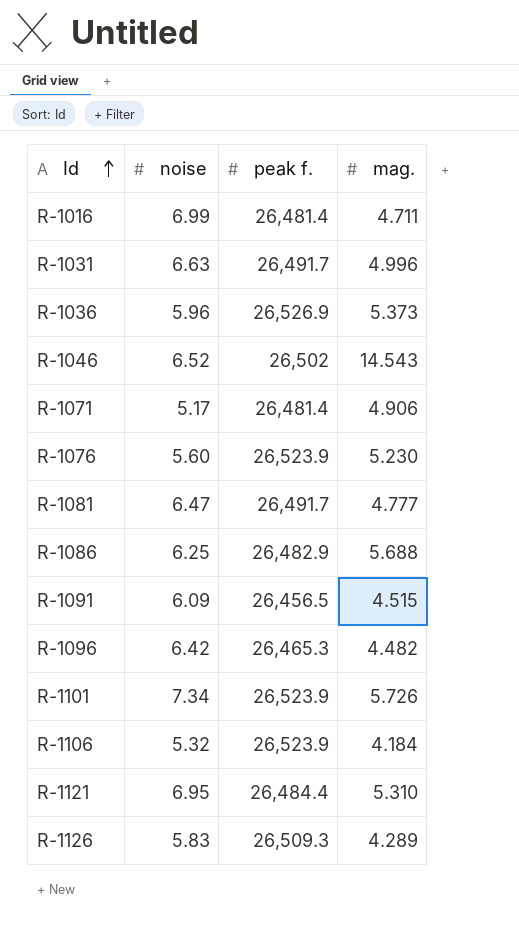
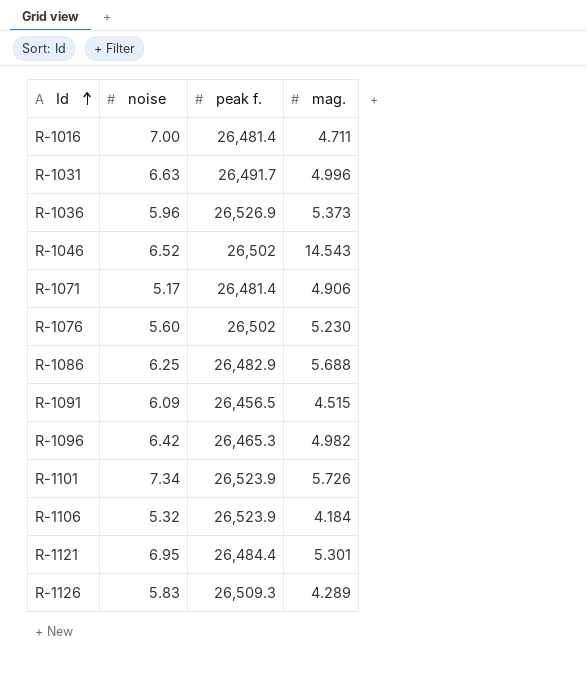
row R-1081: 6.47 | 26,491.7 | 4.777 -> none
R-1016 | noise: 6.99 -> 7.00
R-1076 | peak f.: 26,523.9 -> 26,502
R-1096 | mag.: 4.482 -> 4.982
R-1121 | mag.: 5.310 -> 5.301

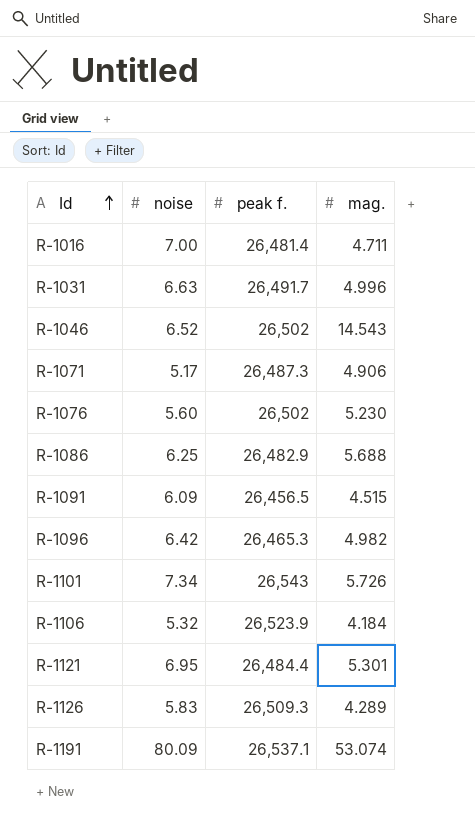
row R-1036: 5.96 | 26,526.9 | 5.373 -> none
R-1071 | peak f.: 26,481.4 -> 26,487.3
R-1101 | peak f.: 26,523.9 -> 26,543
row R-1191: none -> 80.09 | 26,537.1 | 53.074

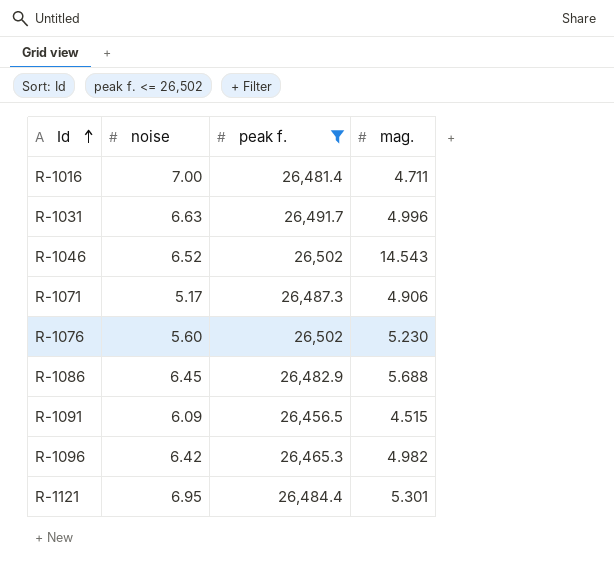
filter: none -> peak f. <= 26,502
R-1086 | noise: 6.25 -> 6.45

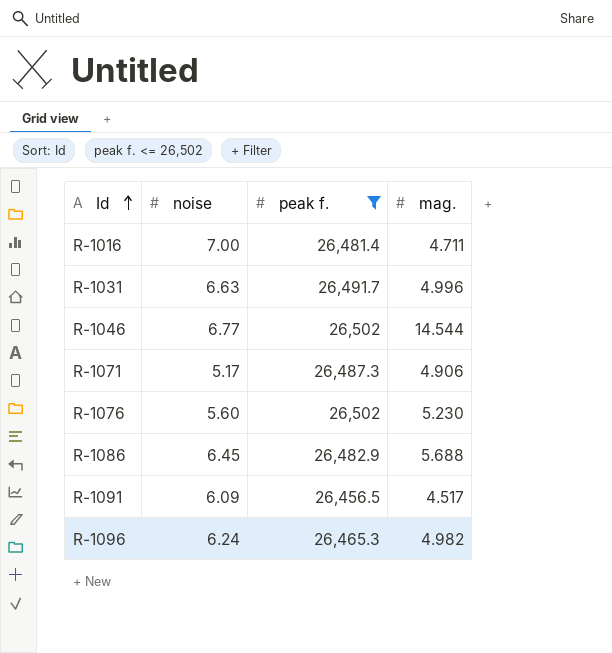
row R-1121: 6.95 | 26,484.4 | 5.301 -> none
R-1046 | noise: 6.52 -> 6.77
R-1046 | mag.: 14.543 -> 14.544
R-1091 | mag.: 4.515 -> 4.517
R-1096 | noise: 6.42 -> 6.24

